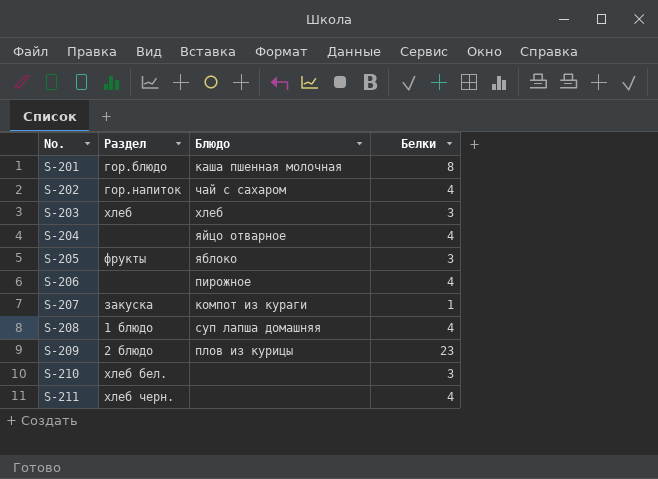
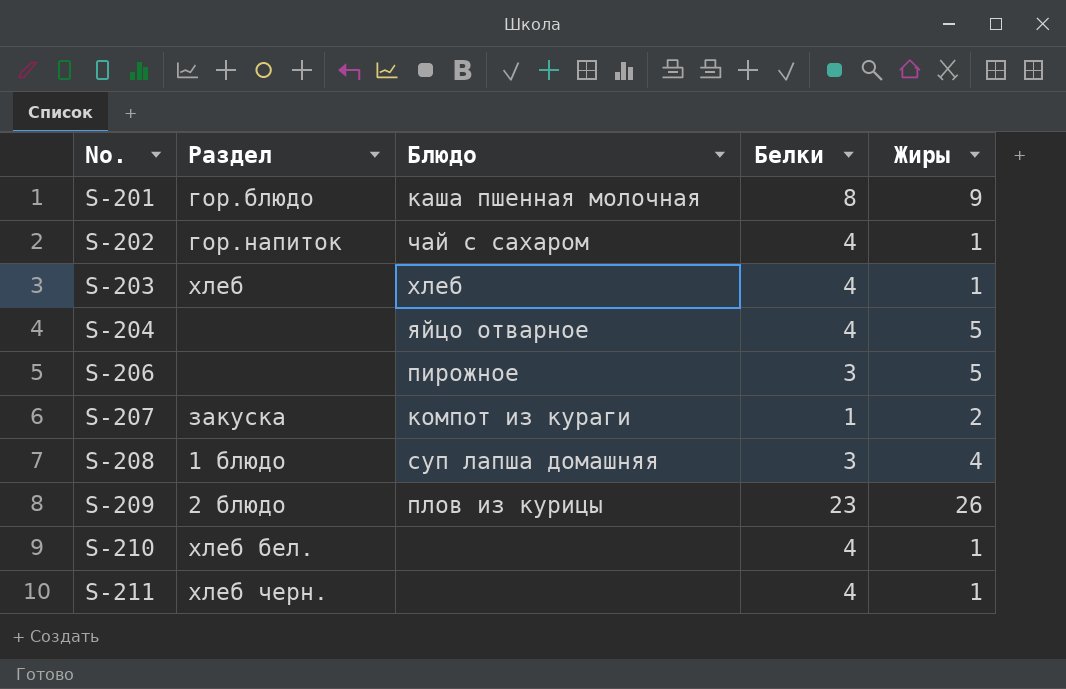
column Жиры | position: none -> 5
row S-205: фрукты | яблоко | 3 -> none
S-203 | Белки: 3 -> 4
S-206 | Белки: 4 -> 3
S-208 | Белки: 4 -> 3
S-210 | Белки: 3 -> 4

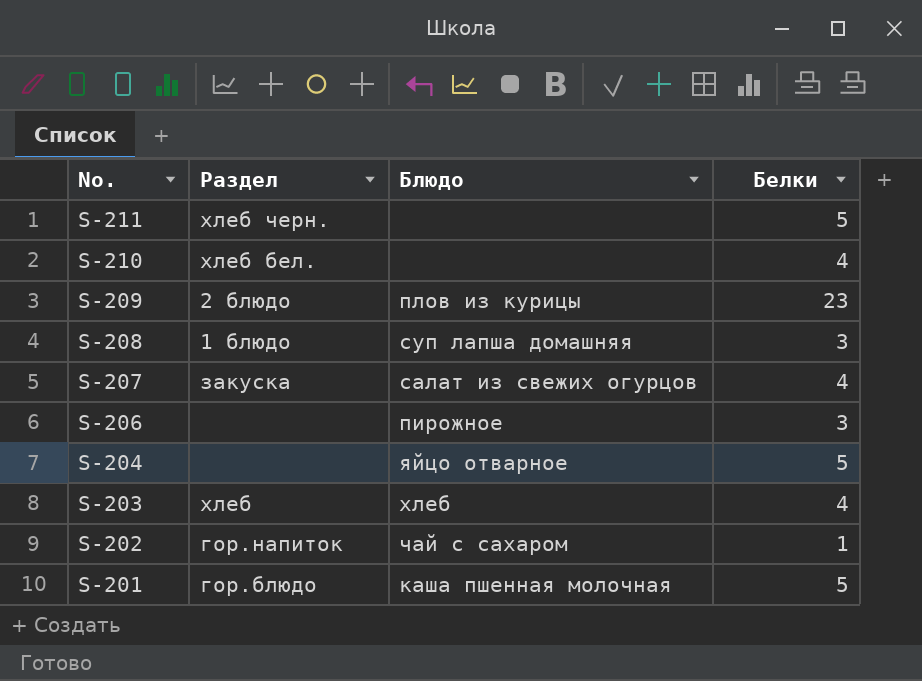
row order: No. ascending -> No. descending
column Жиры | position: 5 -> none
S-211 | Белки: 4 -> 5
S-207 | Блюдо: компот из кураги -> салат из свежих огурцов
S-207 | Белки: 1 -> 4
S-204 | Белки: 4 -> 5
S-202 | Белки: 4 -> 1
S-201 | Белки: 8 -> 5

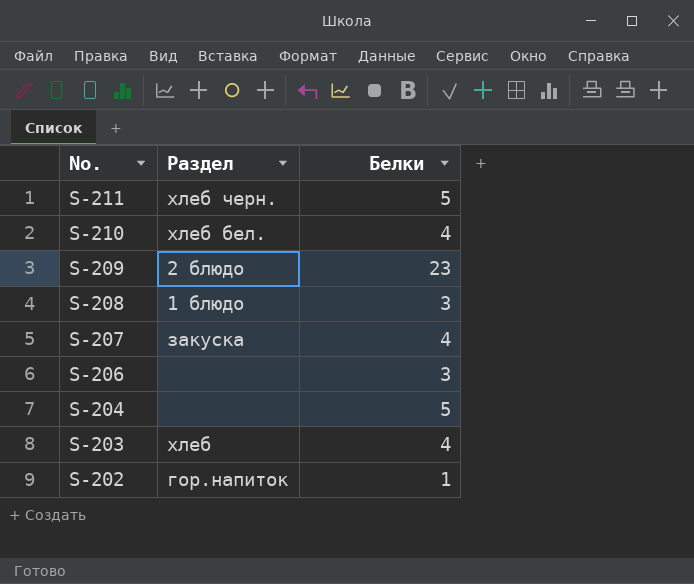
column Блюдо | position: 3 -> none
row S-201: гор.блюдо | каша пшенная молочная | 5 -> none

